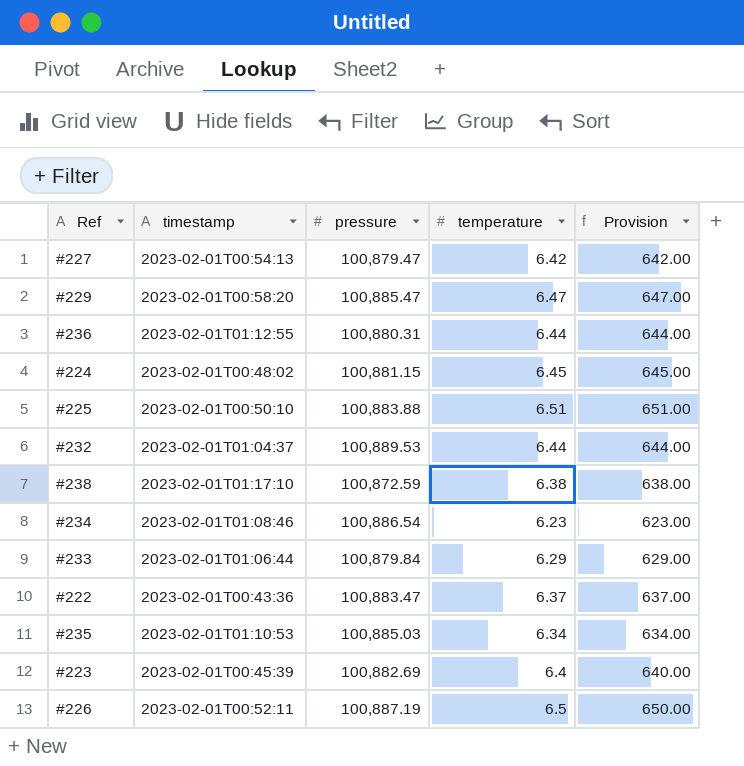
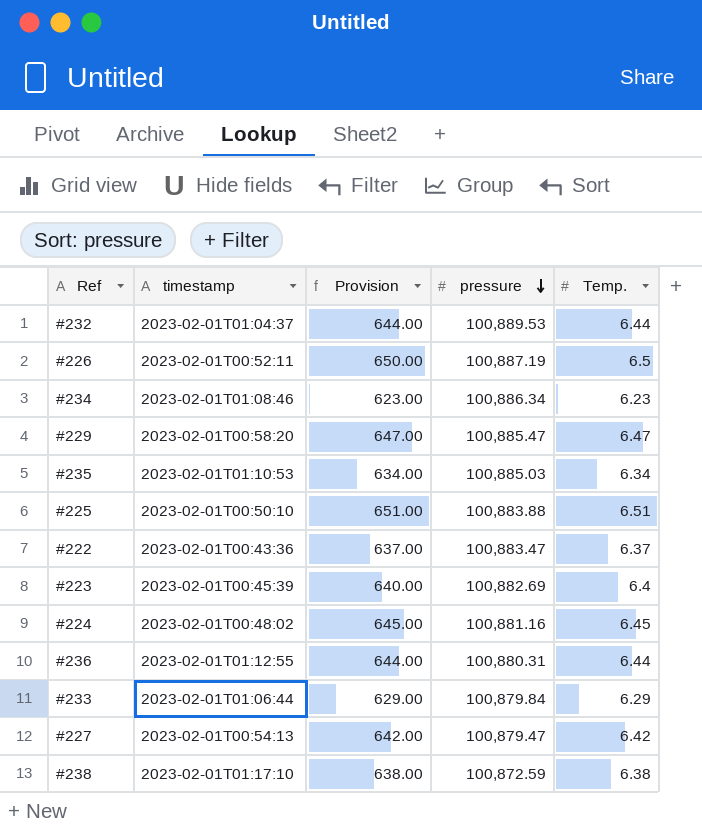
row order: none -> pressure descending
column Provision | position: 5 -> 3
column name: temperature -> Temp.
#234 | pressure: 100,886.54 -> 100,886.34
#224 | pressure: 100,881.15 -> 100,881.16

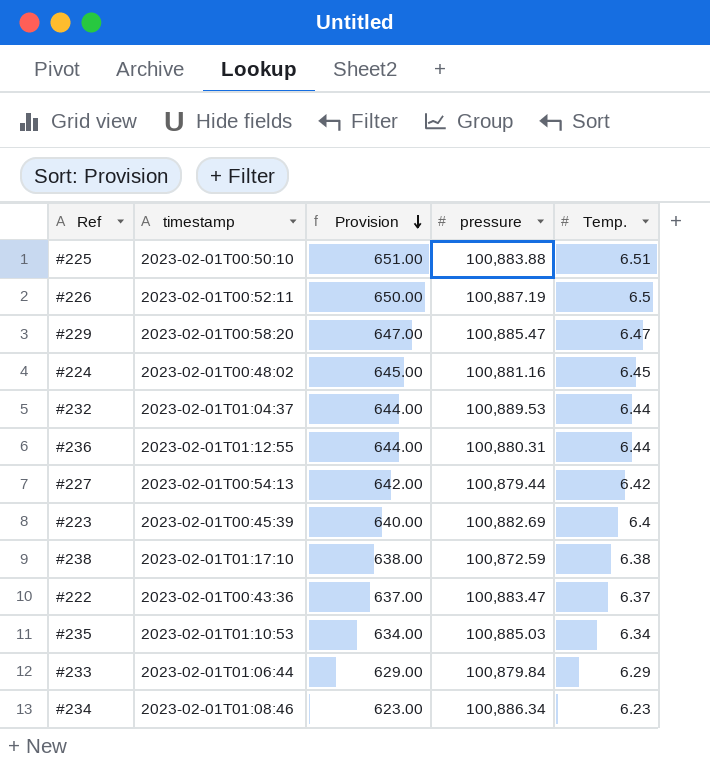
row order: pressure descending -> Provision descending
#227 | pressure: 100,879.47 -> 100,879.44

